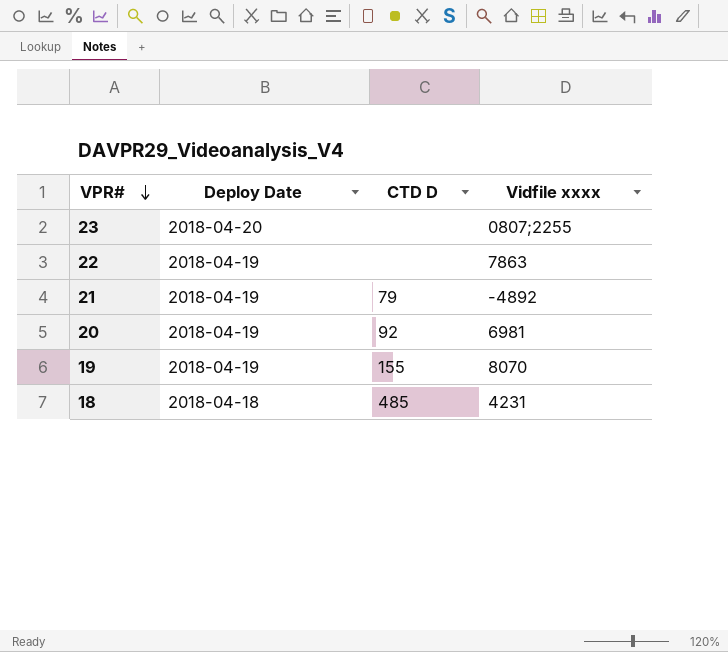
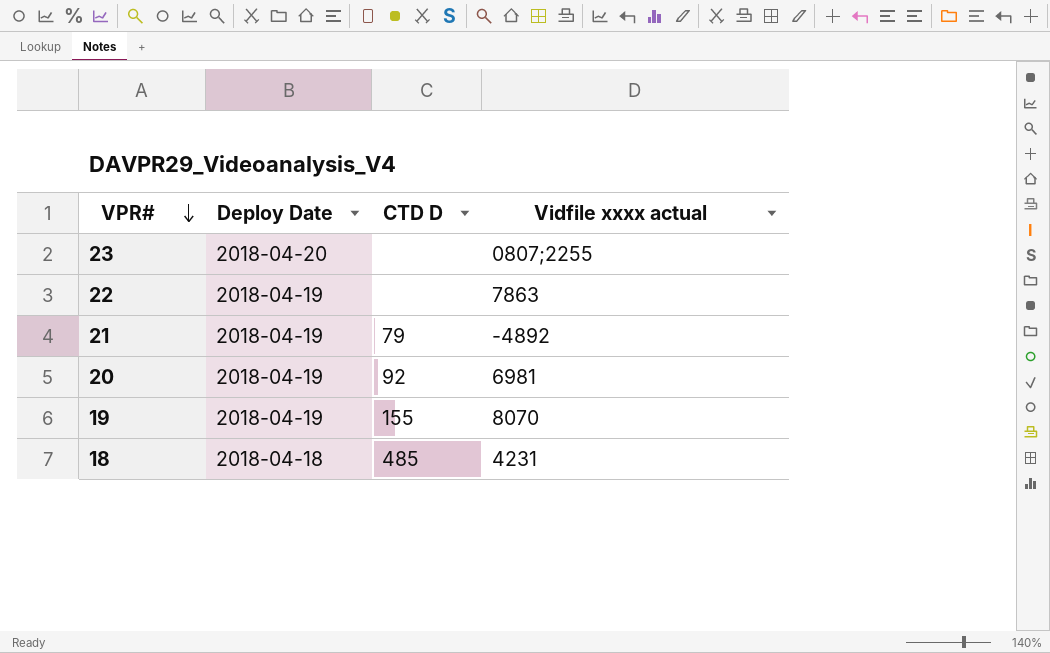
column name: Vidfile xxxx -> Vidfile xxxx actual

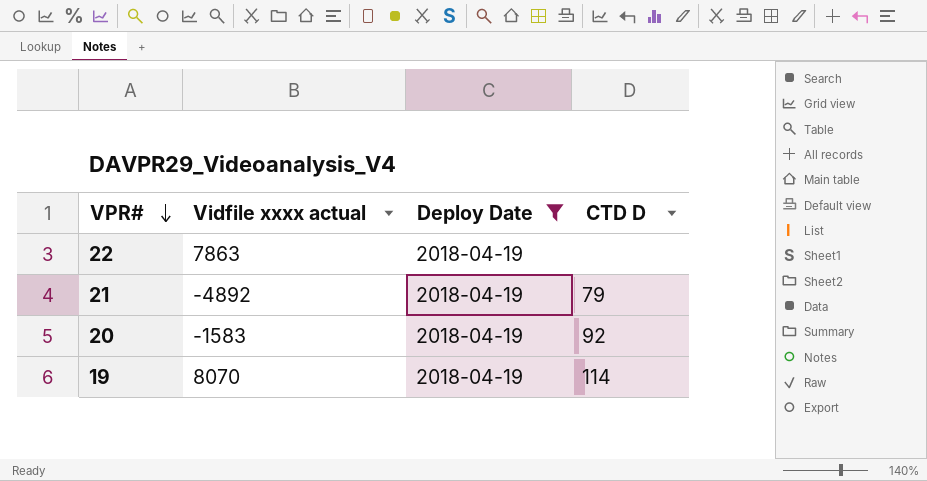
filter: none -> Deploy Date = 2018-04-19
column Vidfile xxxx actual | position: 4 -> 2
20 | Vidfile xxxx actual: 6981 -> -1583
19 | CTD D: 155 -> 114

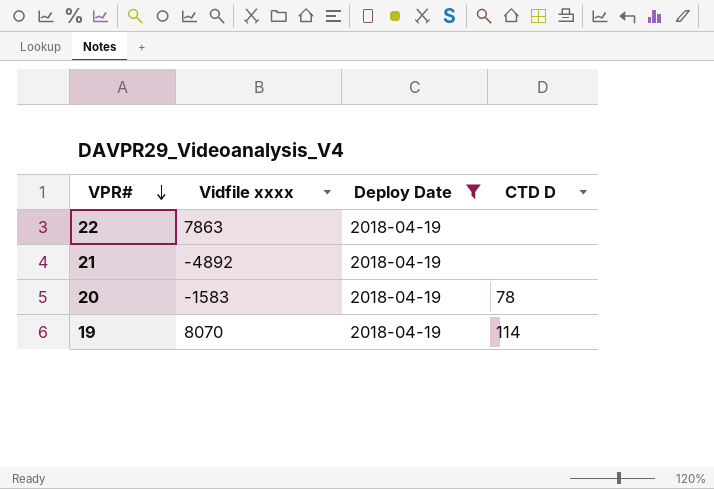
column name: Vidfile xxxx actual -> Vidfile xxxx
21 | CTD D: 79 -> none
20 | CTD D: 92 -> 78

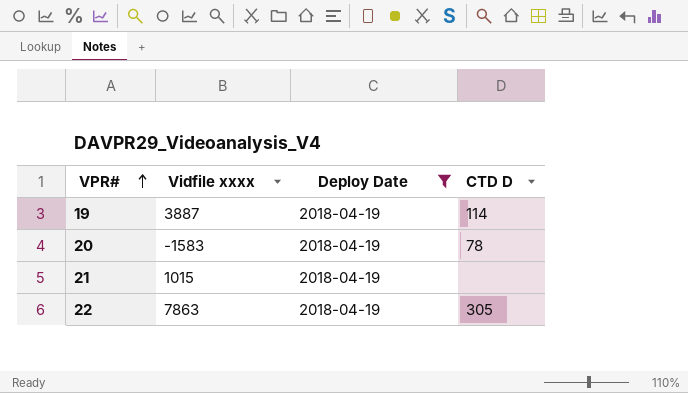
row order: VPR# descending -> VPR# ascending
19 | Vidfile xxxx: 8070 -> 3887
21 | Vidfile xxxx: -4892 -> 1015
22 | CTD D: none -> 305

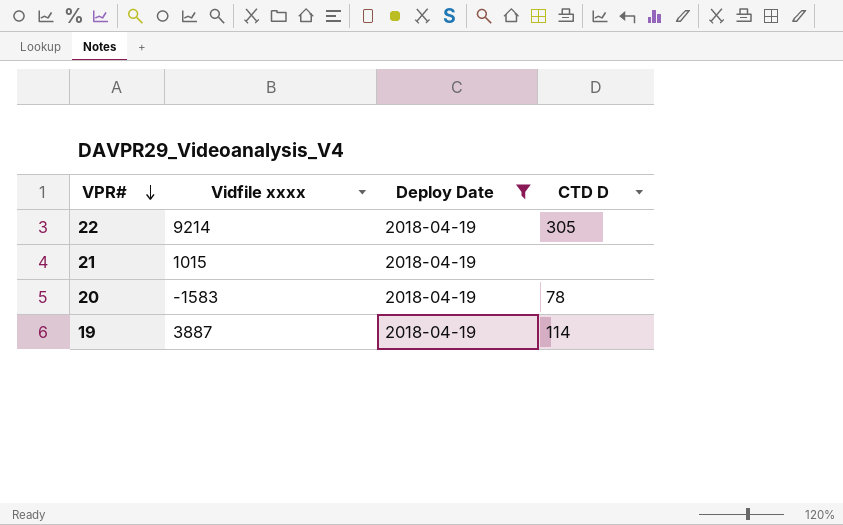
row order: VPR# ascending -> VPR# descending
22 | Vidfile xxxx: 7863 -> 9214

